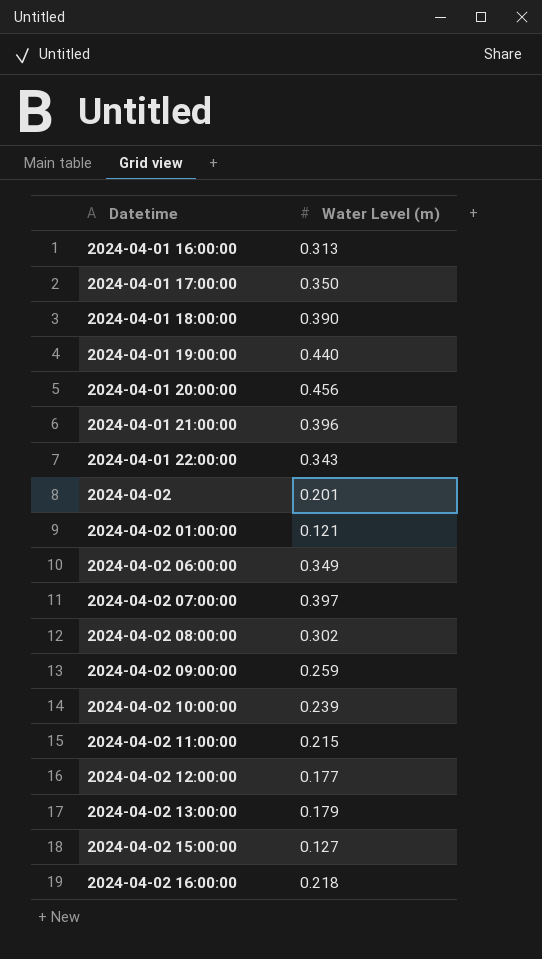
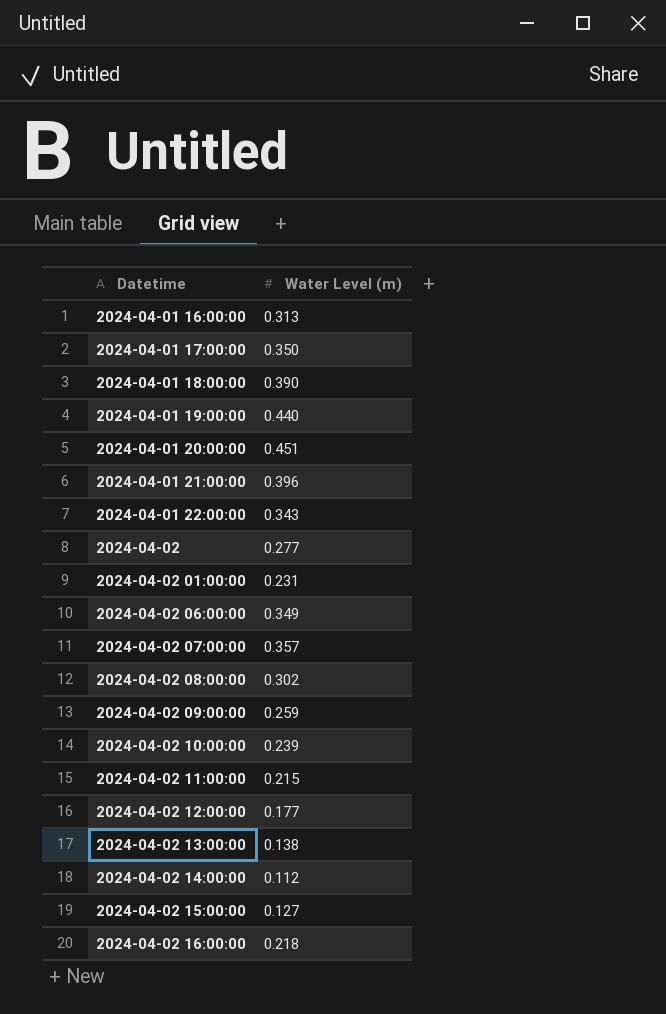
2024-04-01 20:00:00 | Water Level (m): 0.456 -> 0.451
2024-04-02 | Water Level (m): 0.201 -> 0.277
2024-04-02 01:00:00 | Water Level (m): 0.121 -> 0.231
2024-04-02 07:00:00 | Water Level (m): 0.397 -> 0.357
2024-04-02 13:00:00 | Water Level (m): 0.179 -> 0.138
row 2024-04-02 14:00:00: none -> 0.112

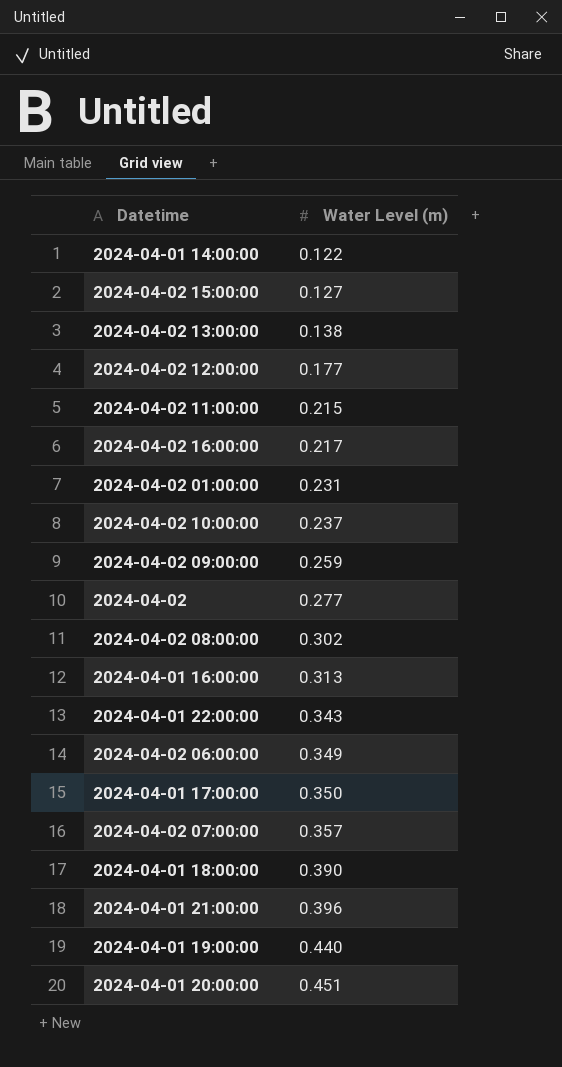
row order: Datetime ascending -> Water Level (m) ascending
row 2024-04-02 14:00:00: 0.112 -> none
row 2024-04-01 14:00:00: none -> 0.122
2024-04-02 16:00:00 | Water Level (m): 0.218 -> 0.217
2024-04-02 10:00:00 | Water Level (m): 0.239 -> 0.237

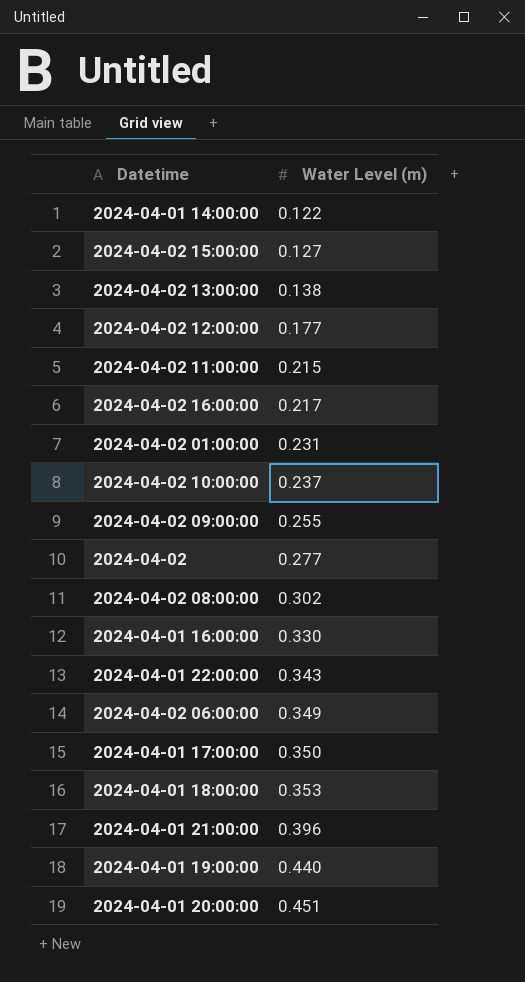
row 2024-04-02 07:00:00: 0.357 -> none
2024-04-02 09:00:00 | Water Level (m): 0.259 -> 0.255
2024-04-01 16:00:00 | Water Level (m): 0.313 -> 0.330
2024-04-01 18:00:00 | Water Level (m): 0.390 -> 0.353

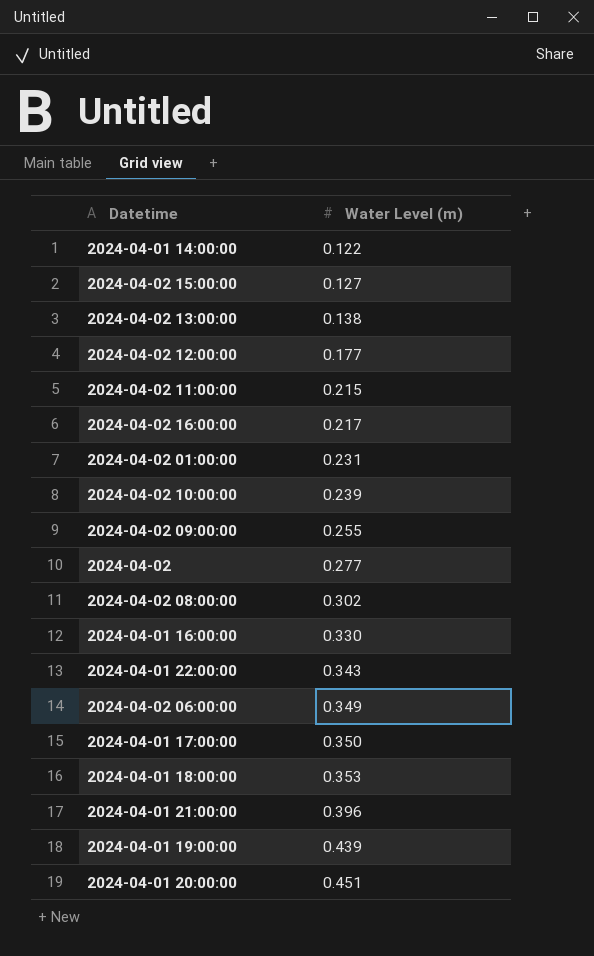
2024-04-02 10:00:00 | Water Level (m): 0.237 -> 0.239
2024-04-01 19:00:00 | Water Level (m): 0.440 -> 0.439

